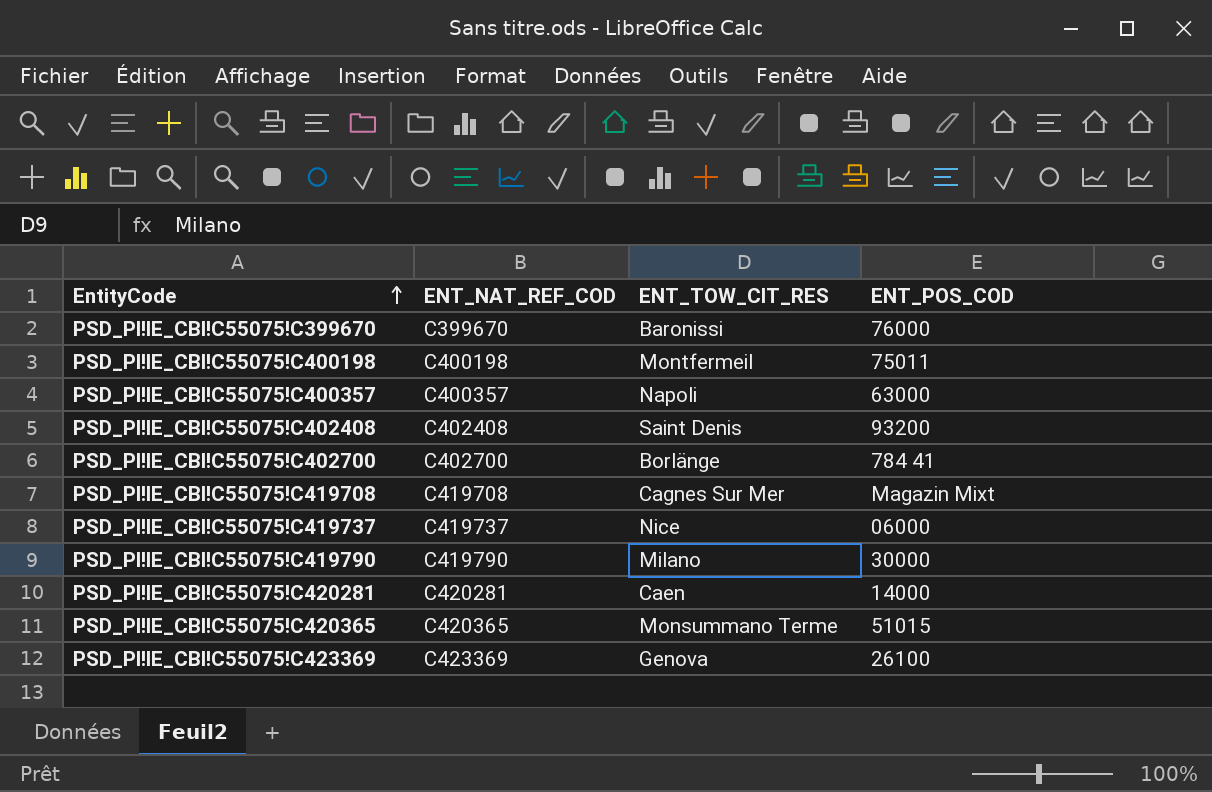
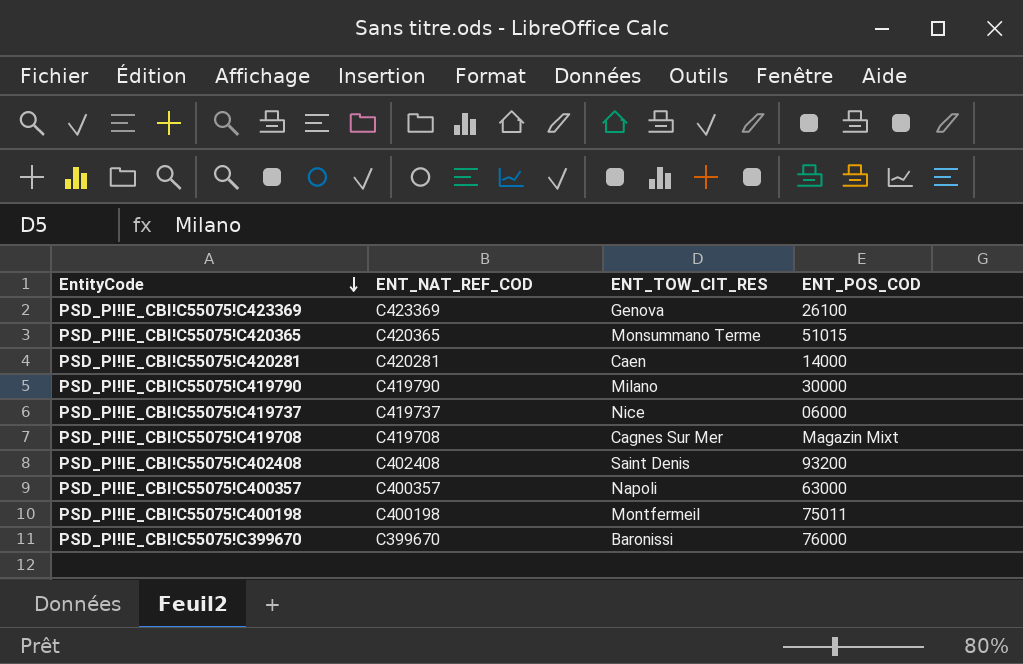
row order: EntityCode ascending -> EntityCode descending
row PSD_PI!IE_CBI!C55075!C402700: C402700 | Borlänge | 784 41 -> none

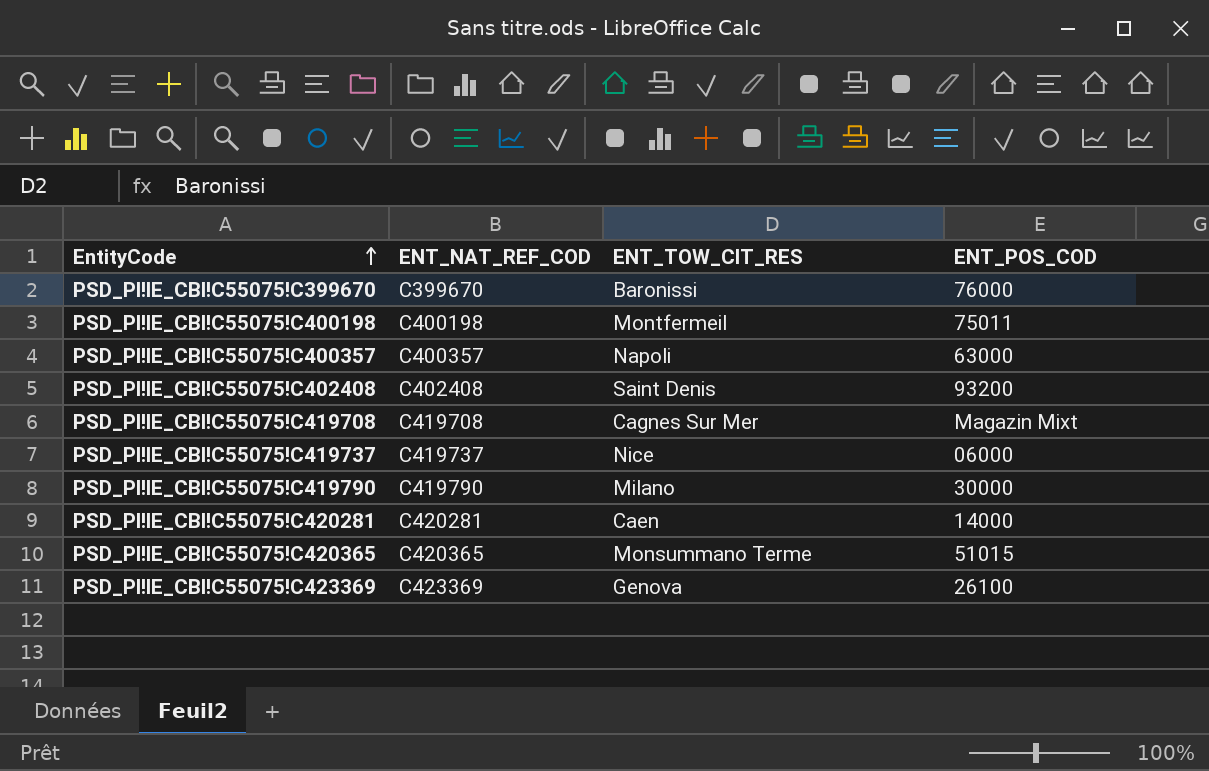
row order: EntityCode descending -> EntityCode ascending

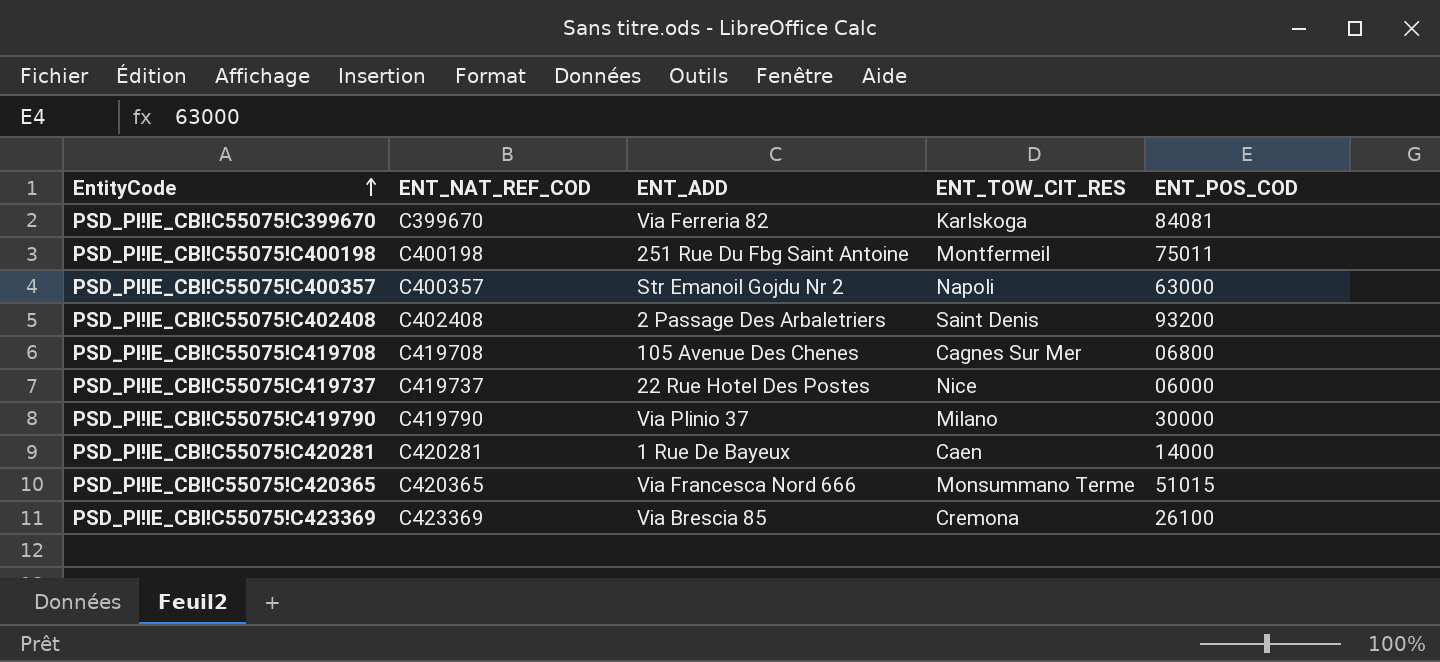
column ENT_ADD | position: none -> 3
PSD_PI!IE_CBI!C55075!C399670 | ENT_TOW_CIT_RES: Baronissi -> Karlskoga
PSD_PI!IE_CBI!C55075!C399670 | ENT_POS_COD: 76000 -> 84081
PSD_PI!IE_CBI!C55075!C419708 | ENT_POS_COD: Magazin Mixt -> 06800
PSD_PI!IE_CBI!C55075!C423369 | ENT_TOW_CIT_RES: Genova -> Cremona

